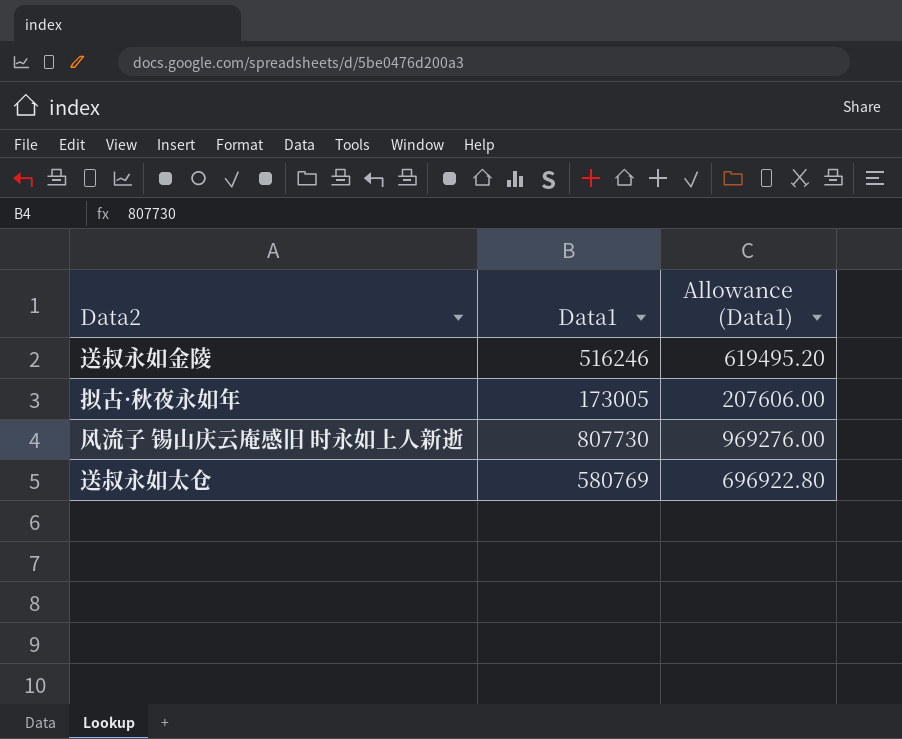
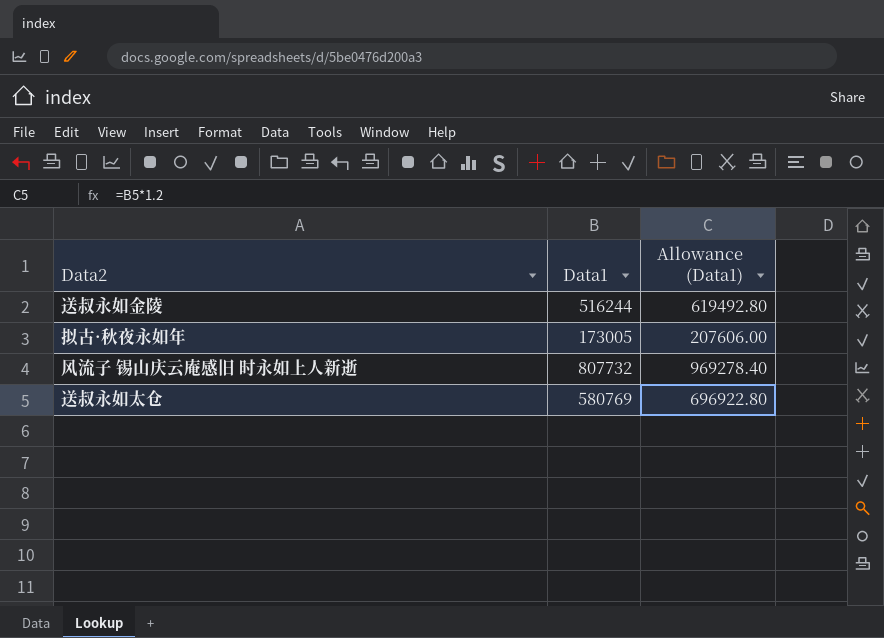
送叔永如金陵 | Data1: 516246 -> 516244
送叔永如金陵 | Allowance (Data1): 619495.20 -> 619492.80
风流子 锡山庆云庵感旧 时永如上人新逝 | Data1: 807730 -> 807732
风流子 锡山庆云庵感旧 时永如上人新逝 | Allowance (Data1): 969276.00 -> 969278.40

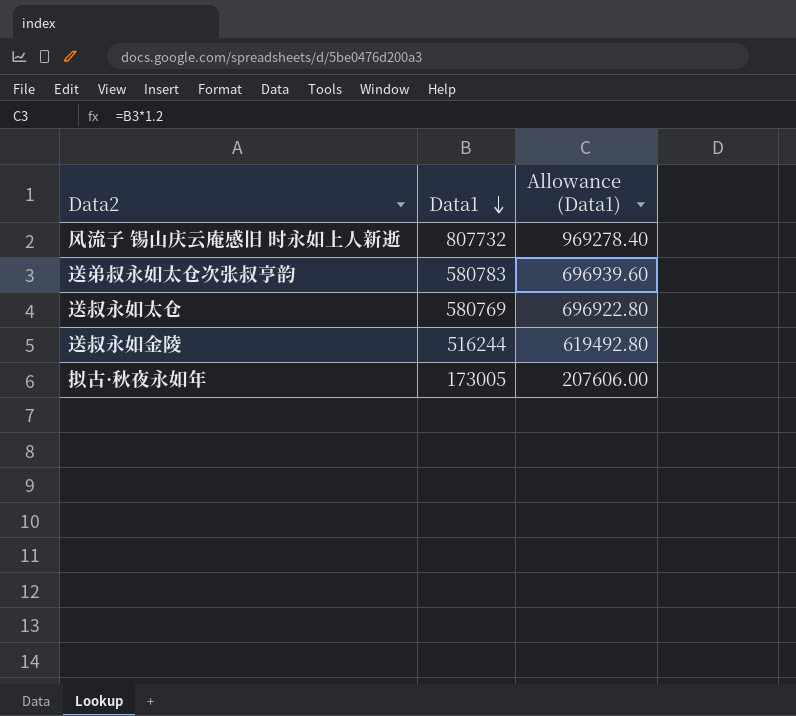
row order: none -> Data1 descending
row 送弟叔永如太仓次张叔亨韵: none -> 580783 | 696939.60

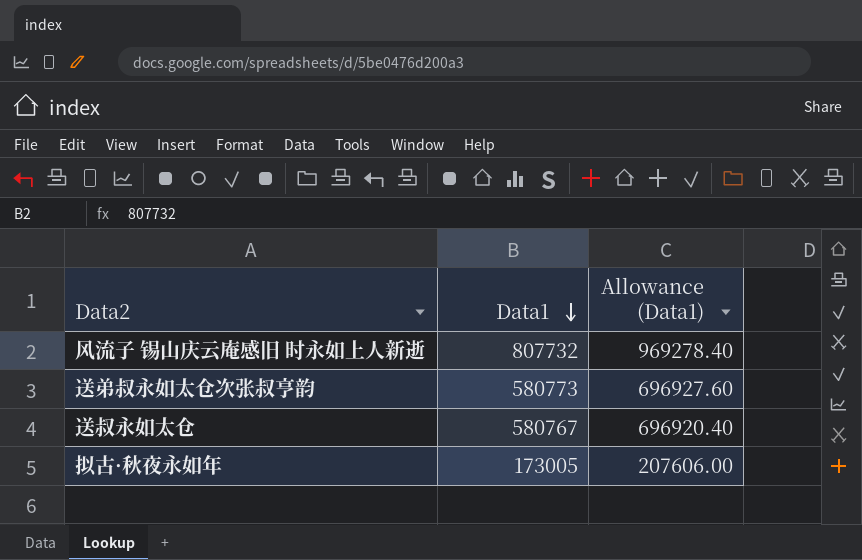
row 送叔永如金陵: 516244 | 619492.80 -> none
送弟叔永如太仓次张叔亨韵 | Data1: 580783 -> 580773
送弟叔永如太仓次张叔亨韵 | Allowance (Data1): 696939.60 -> 696927.60
送叔永如太仓 | Data1: 580769 -> 580767
送叔永如太仓 | Allowance (Data1): 696922.80 -> 696920.40

